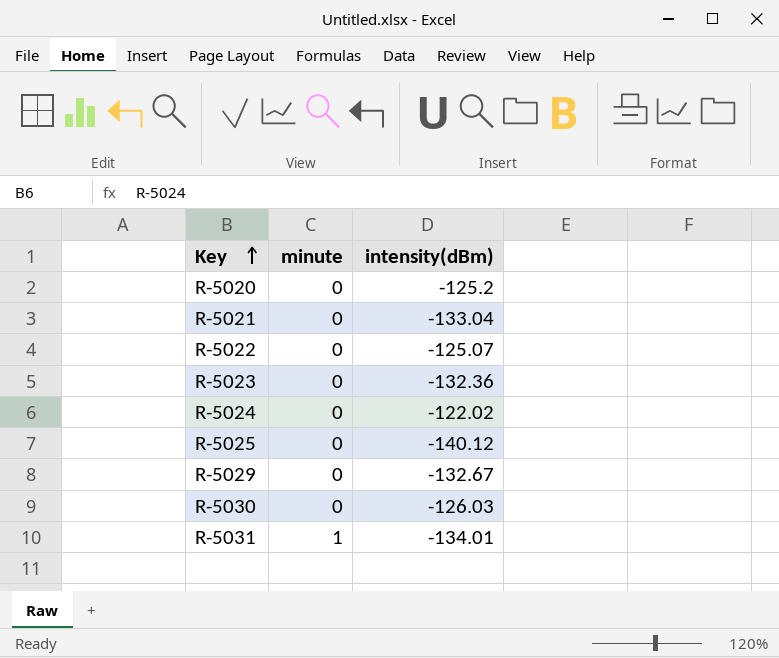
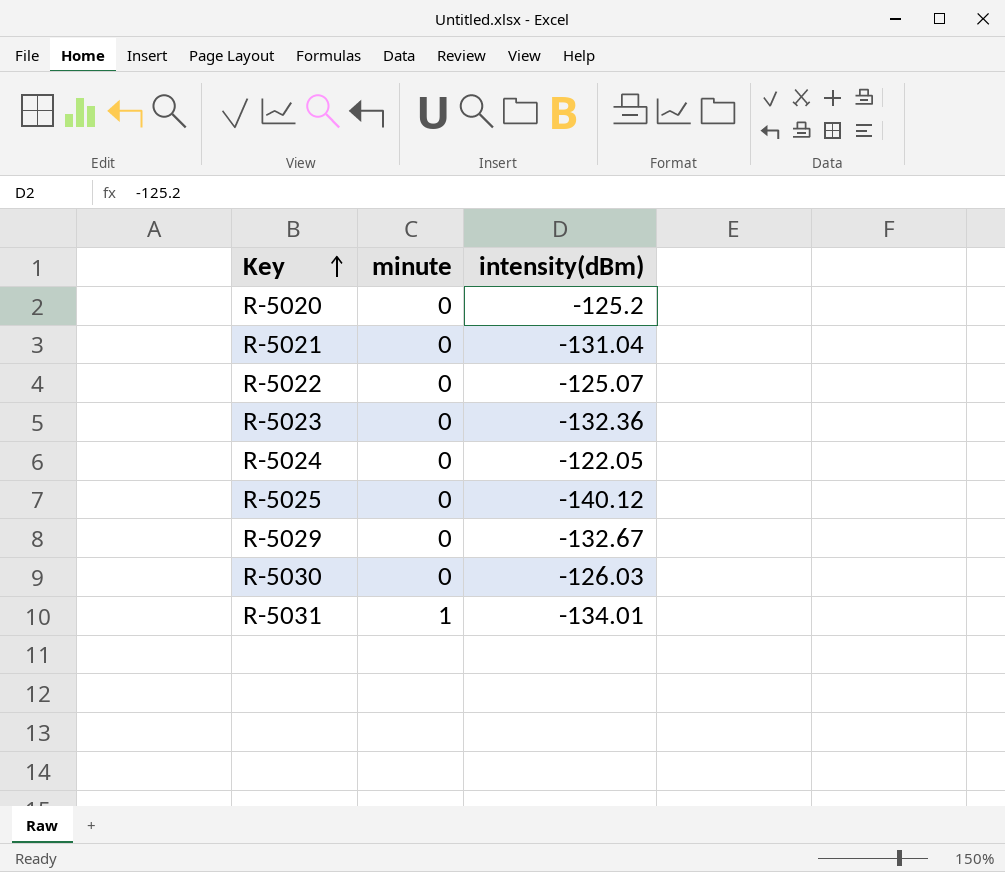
R-5021 | intensity(dBm): -133.04 -> -131.04
R-5024 | intensity(dBm): -122.02 -> -122.05

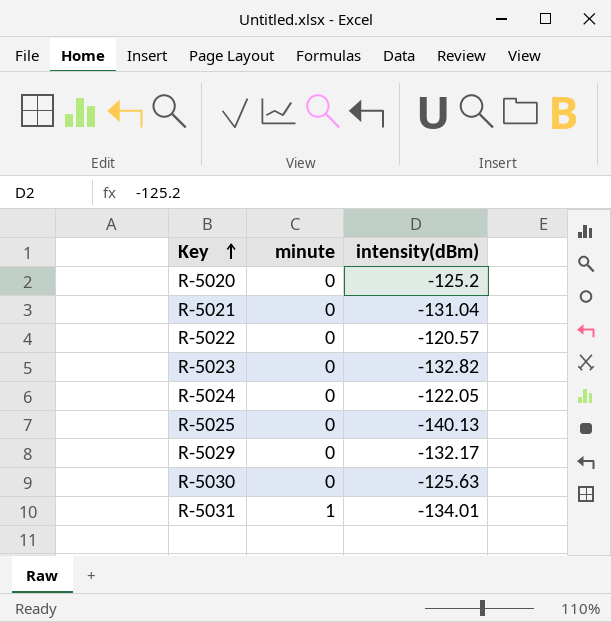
R-5022 | intensity(dBm): -125.07 -> -120.57
R-5023 | intensity(dBm): -132.36 -> -132.82
R-5025 | intensity(dBm): -140.12 -> -140.13
R-5029 | intensity(dBm): -132.67 -> -132.17
R-5030 | intensity(dBm): -126.03 -> -125.63

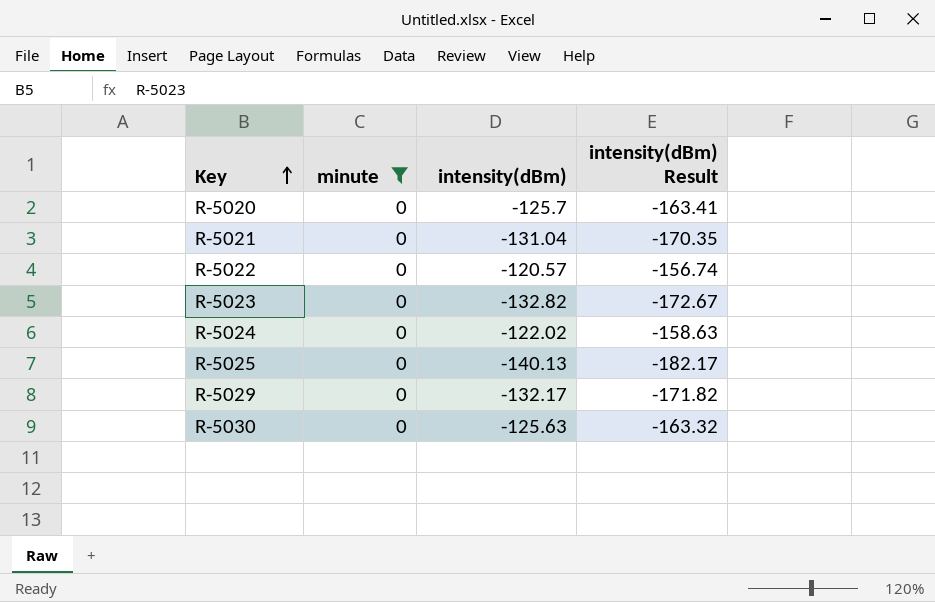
filter: none -> minute = 0
column intensity(dBm) Result | formula: none -> [intensity(dBm)] * 1.3
R-5020 | intensity(dBm): -125.2 -> -125.7
R-5024 | intensity(dBm): -122.05 -> -122.02

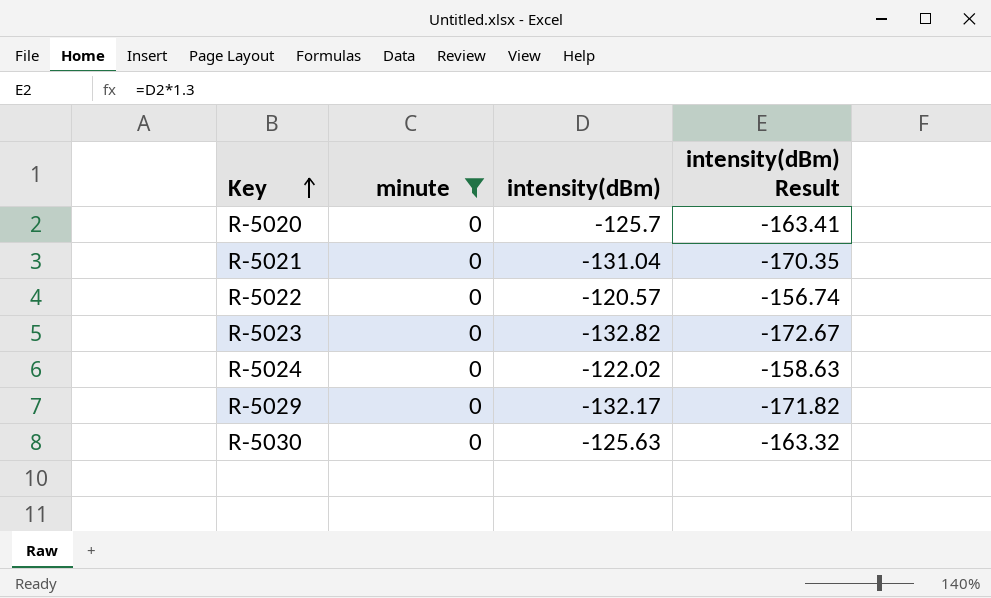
row R-5025: 0 | -140.13 | -182.17 -> none

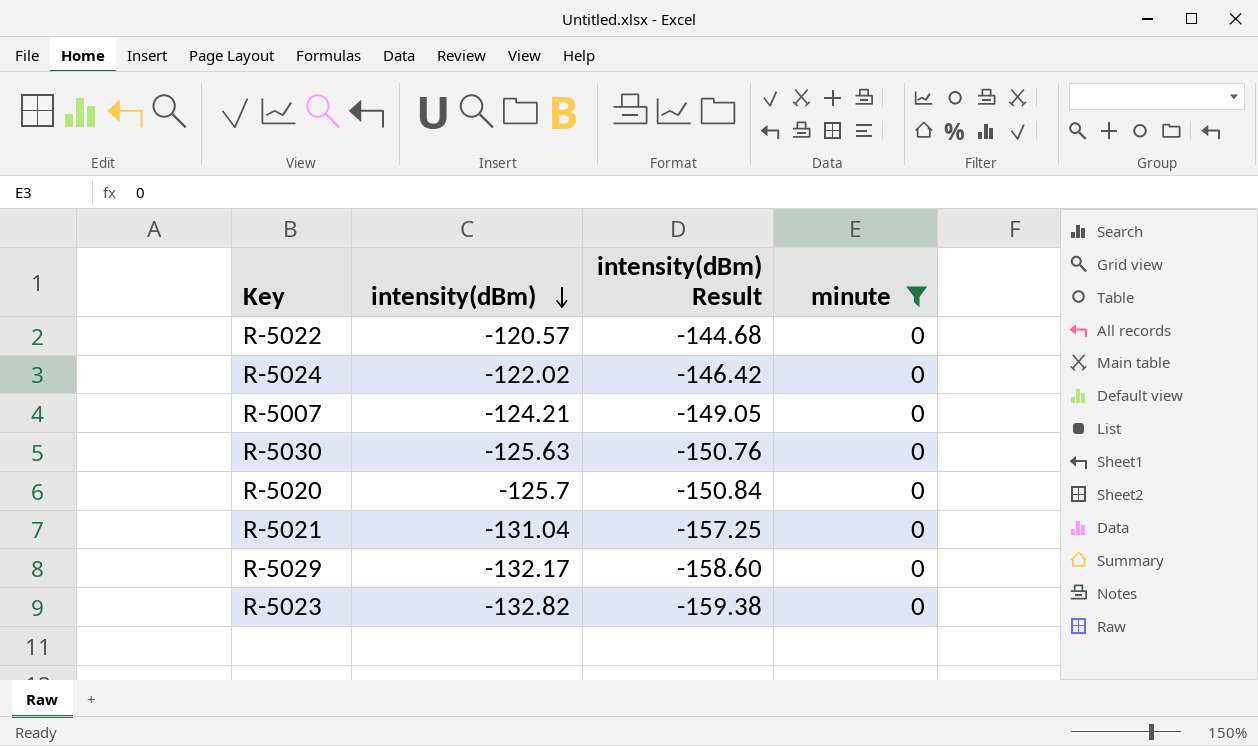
row order: Key ascending -> intensity(dBm) descending
column intensity(dBm) Result | formula: [intensity(dBm)] * 1.3 -> [intensity(dBm)] * 1.2
column minute | position: 2 -> 4
row R-5007: none -> -124.21 | -149.05 | 0

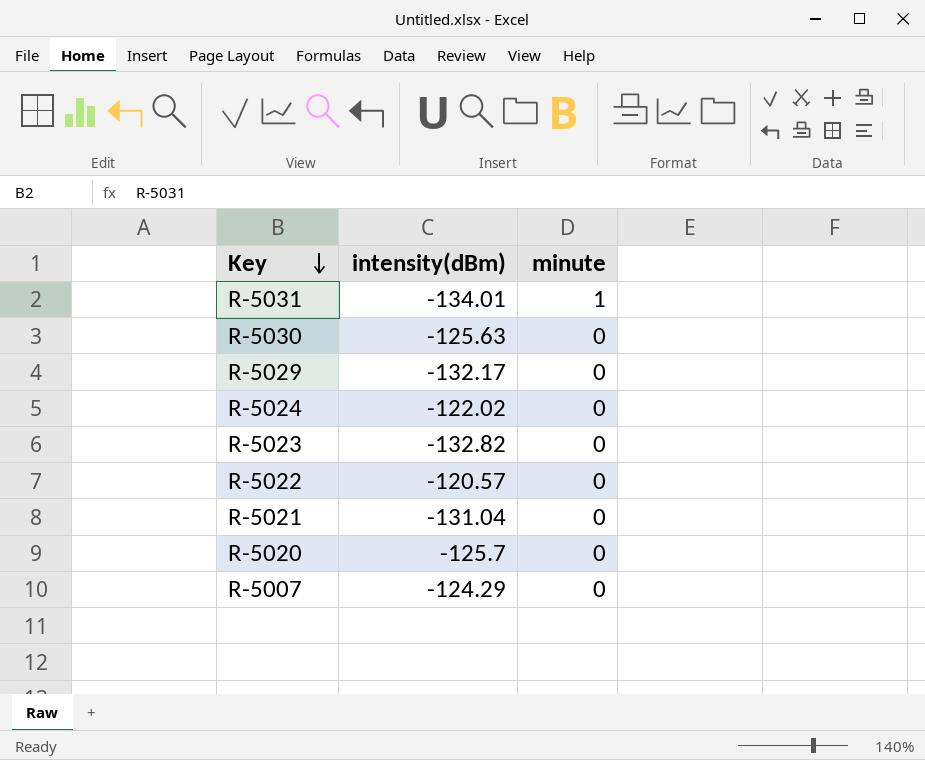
filter: minute = 0 -> none
row order: intensity(dBm) descending -> Key descending
column intensity(dBm) Result | formula: [intensity(dBm)] * 1.2 -> none
R-5007 | intensity(dBm): -124.21 -> -124.29

